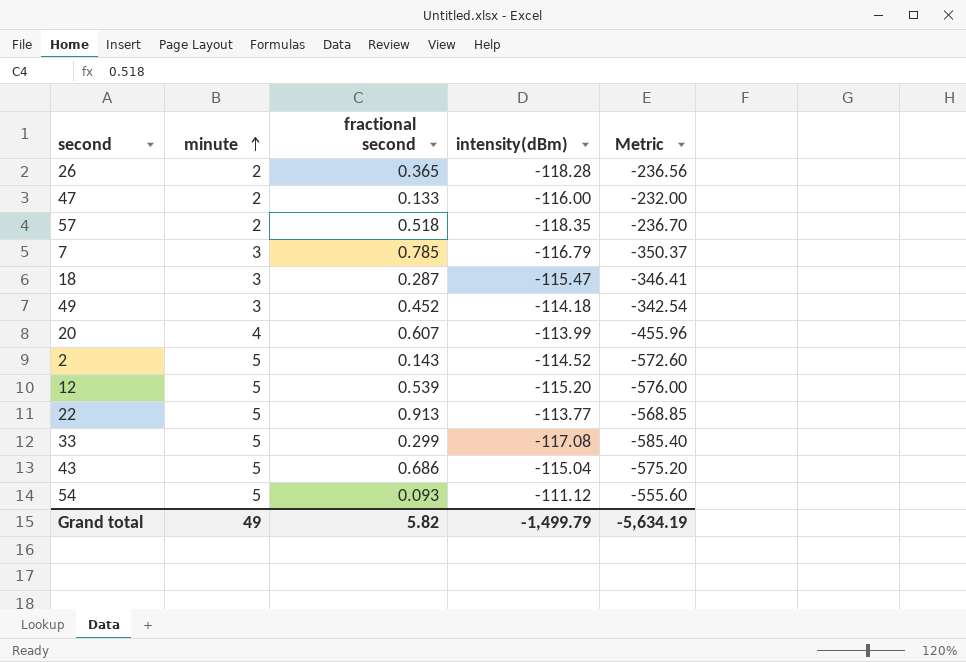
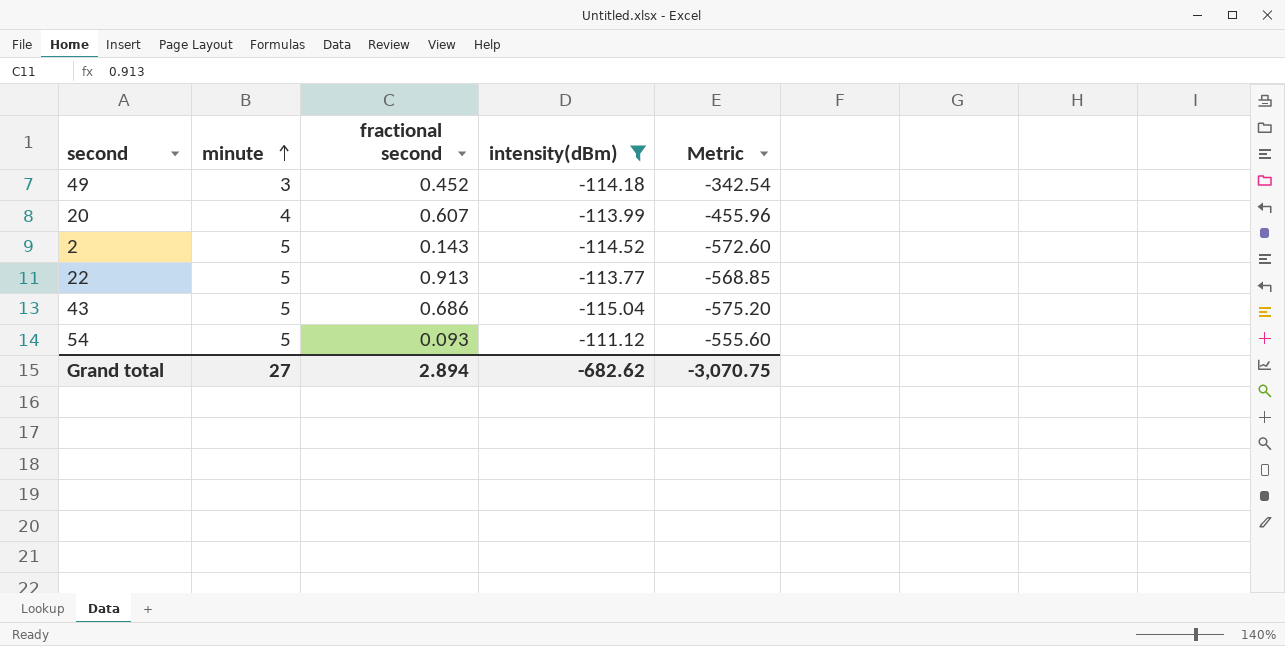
filter: none -> intensity(dBm) >= -115.04
Grand total | minute: 49 -> 27
Grand total | fractional second: 5.82 -> 2.894
Grand total | intensity(dBm): -1,499.79 -> -682.62
Grand total | Metric: -5,634.19 -> -3,070.75

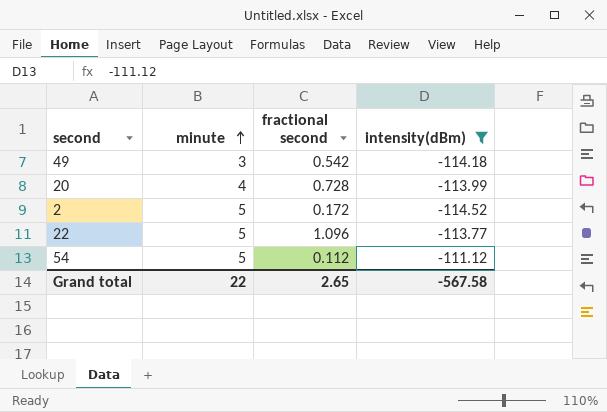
column Metric | formula: [minute] * [intensity(dBm)] -> none
row 43: 5 | 0.686 | -115.04 | -575.20 -> none
49 | fractional second: 0.452 -> 0.542
20 | fractional second: 0.607 -> 0.728
2 | fractional second: 0.143 -> 0.172
22 | fractional second: 0.913 -> 1.096
54 | fractional second: 0.093 -> 0.112
Grand total | minute: 27 -> 22
Grand total | fractional second: 2.894 -> 2.65
Grand total | intensity(dBm): -682.62 -> -567.58

